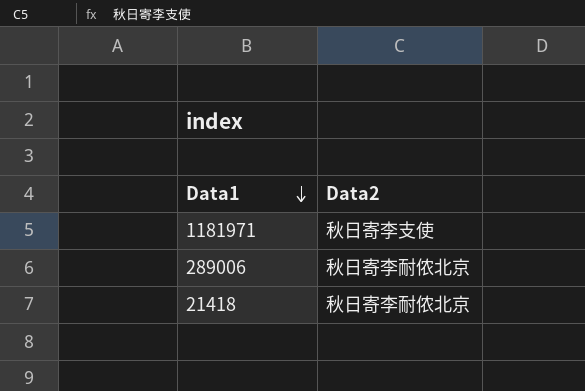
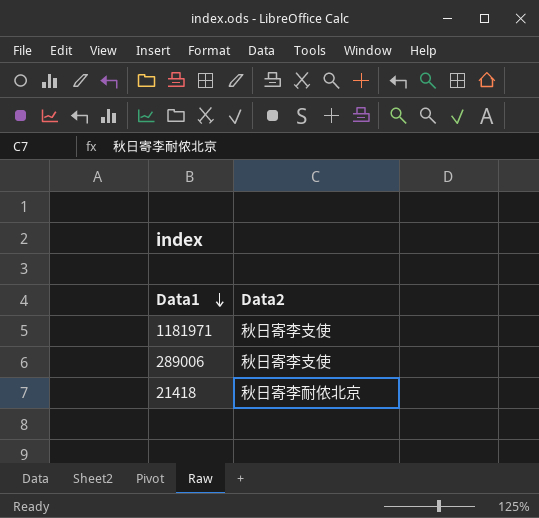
289006 | Data2: 秋日寄李耐侬北京 -> 秋日寄李支使

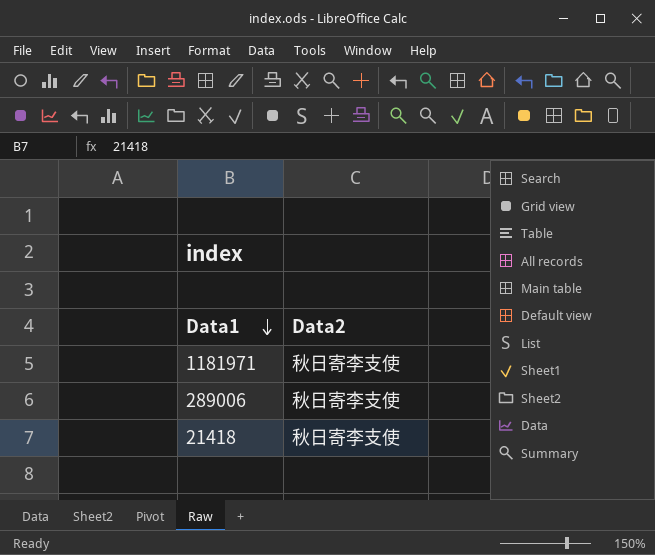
21418 | Data2: 秋日寄李耐侬北京 -> 秋日寄李支使

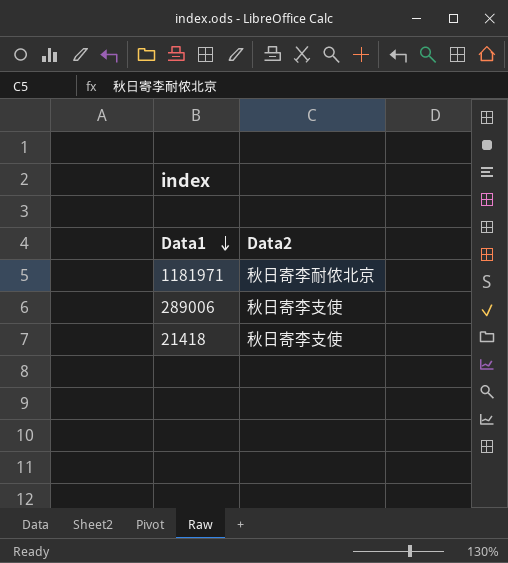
1181971 | Data2: 秋日寄李支使 -> 秋日寄李耐侬北京

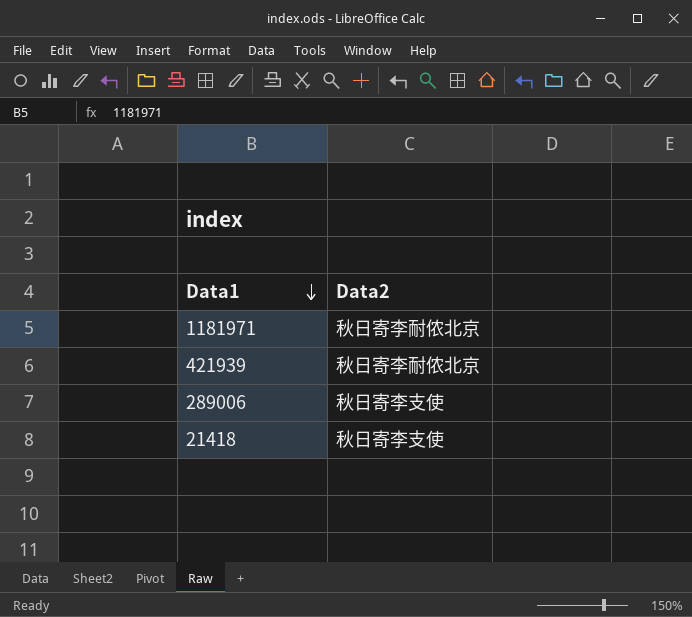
row 421939: none -> 秋日寄李耐侬北京

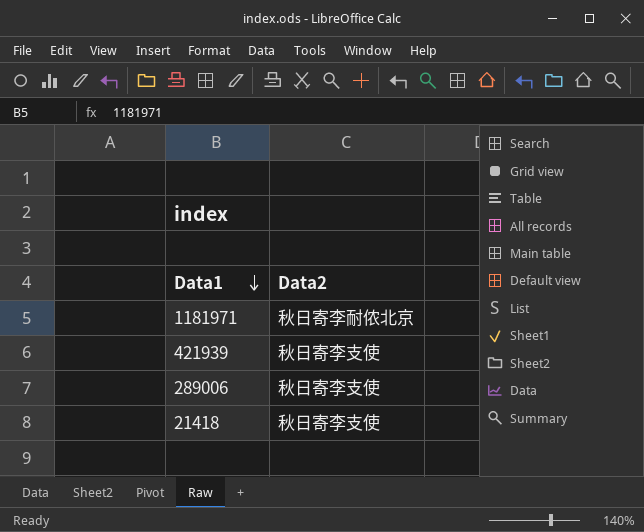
421939 | Data2: 秋日寄李耐侬北京 -> 秋日寄李支使

